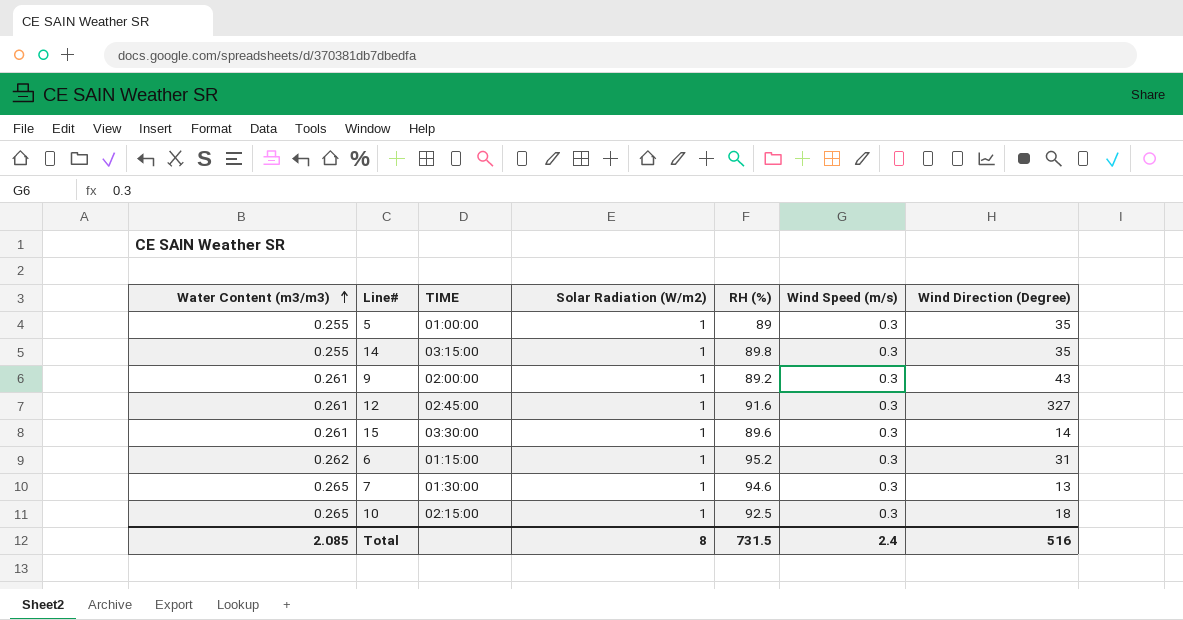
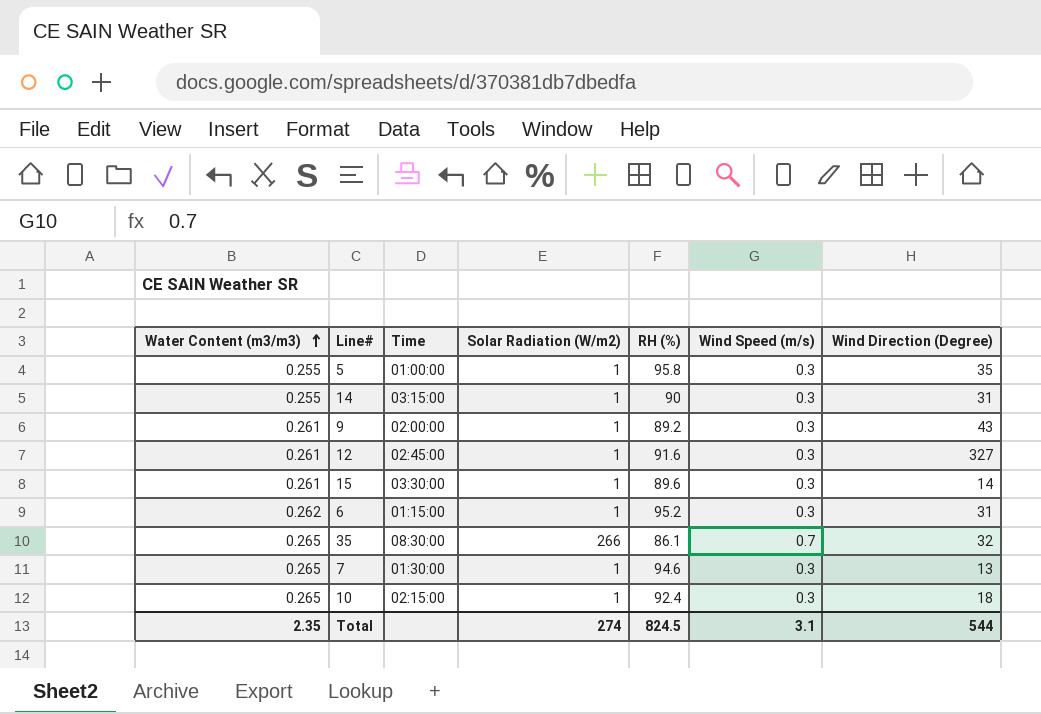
column name: TIME -> Time
5 | RH (%): 89 -> 95.8
14 | RH (%): 89.8 -> 90
14 | Wind Direction (Degree): 35 -> 31
row 35: none -> 0.265 | 08:30:00 | 266 | 86.1 | 0.7 | 32
10 | RH (%): 92.5 -> 92.4
Total | Water Content (m3/m3): 2.085 -> 2.35
Total | Solar Radiation (W/m2): 8 -> 274
Total | RH (%): 731.5 -> 824.5
Total | Wind Speed (m/s): 2.4 -> 3.1
Total | Wind Direction (Degree): 516 -> 544

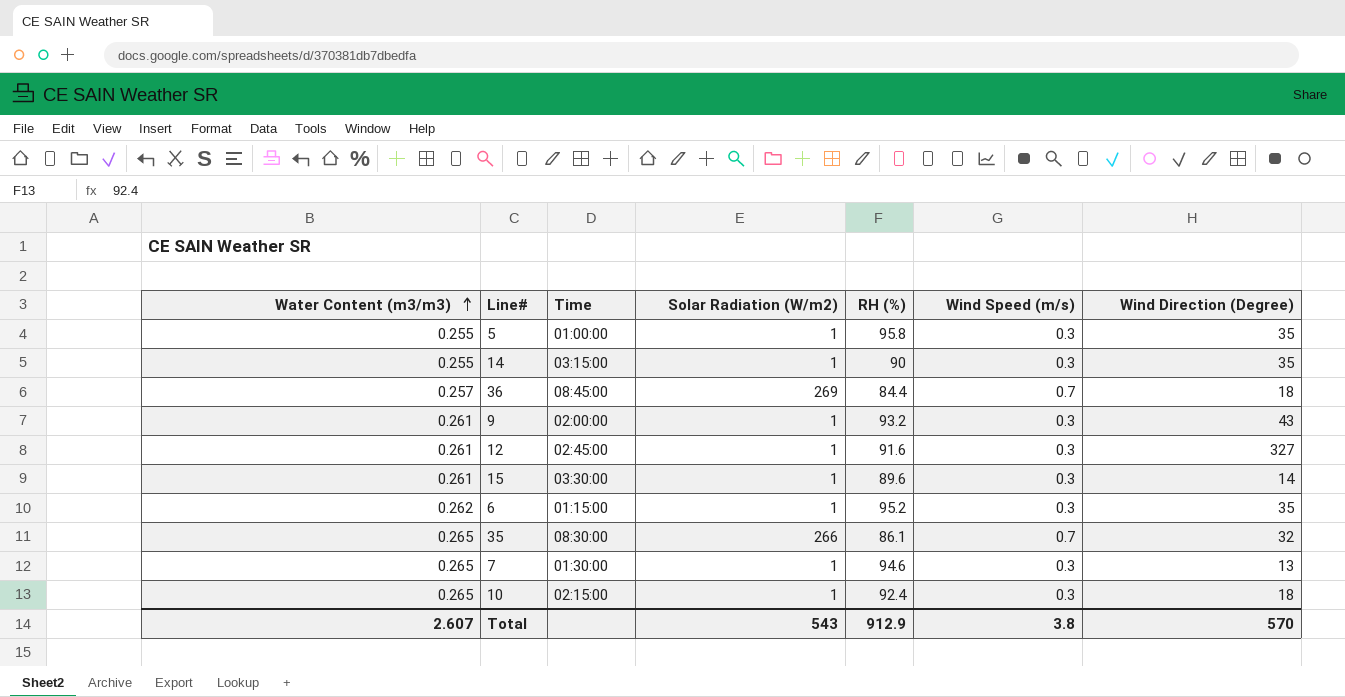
14 | Wind Direction (Degree): 31 -> 35
row 36: none -> 0.257 | 08:45:00 | 269 | 84.4 | 0.7 | 18
9 | RH (%): 89.2 -> 93.2
6 | Wind Direction (Degree): 31 -> 35
Total | Water Content (m3/m3): 2.35 -> 2.607
Total | Solar Radiation (W/m2): 274 -> 543
Total | RH (%): 824.5 -> 912.9
Total | Wind Speed (m/s): 3.1 -> 3.8
Total | Wind Direction (Degree): 544 -> 570

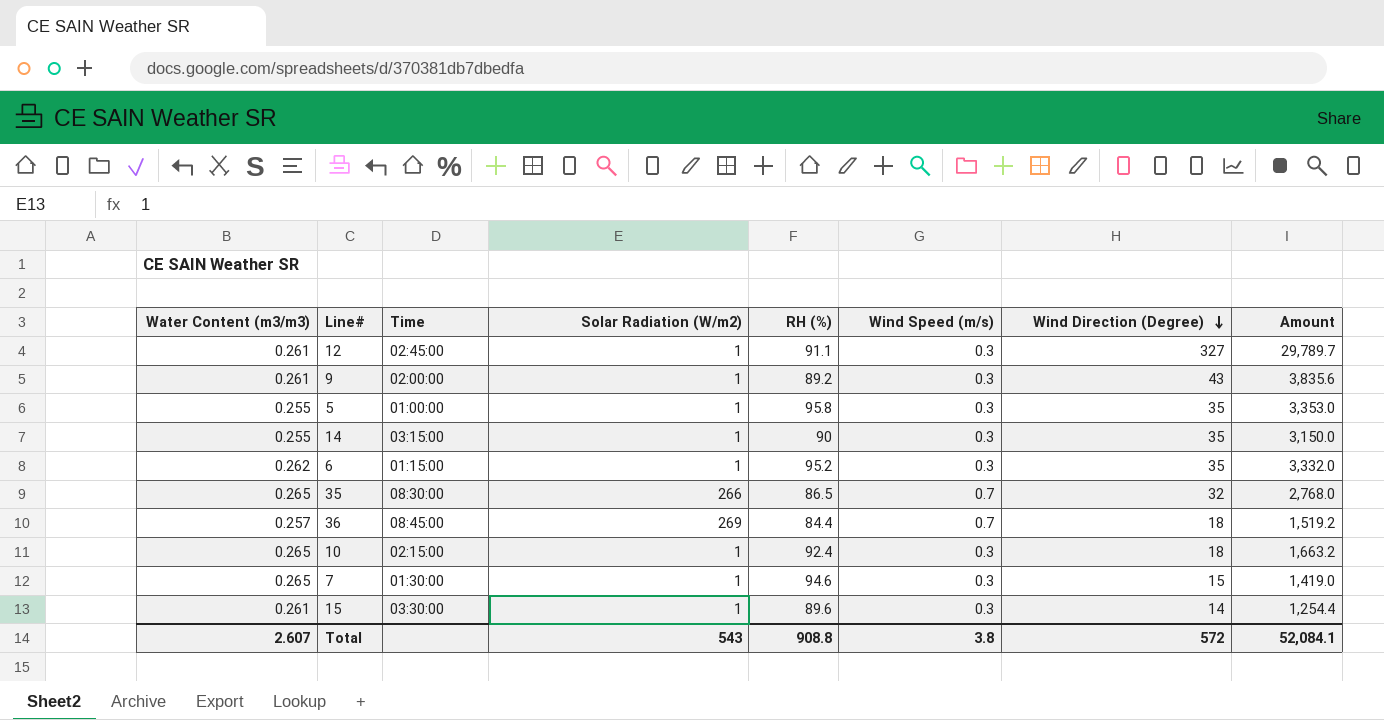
row order: Water Content (m3/m3) ascending -> Wind Direction (Degree) descending
column Amount | formula: none -> [RH (%)] * [Wind Direction (Degree)]
12 | RH (%): 91.6 -> 91.1
9 | RH (%): 93.2 -> 89.2
35 | RH (%): 86.1 -> 86.5
7 | Wind Direction (Degree): 13 -> 15
Total | RH (%): 912.9 -> 908.8
Total | Wind Direction (Degree): 570 -> 572

